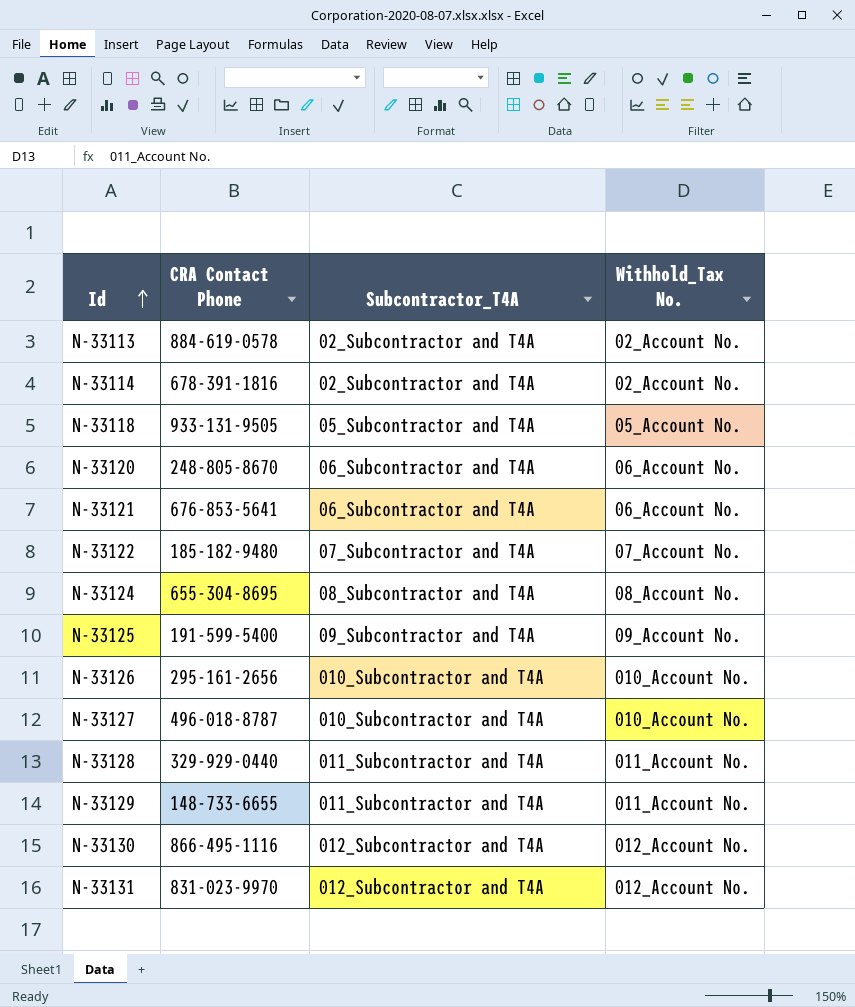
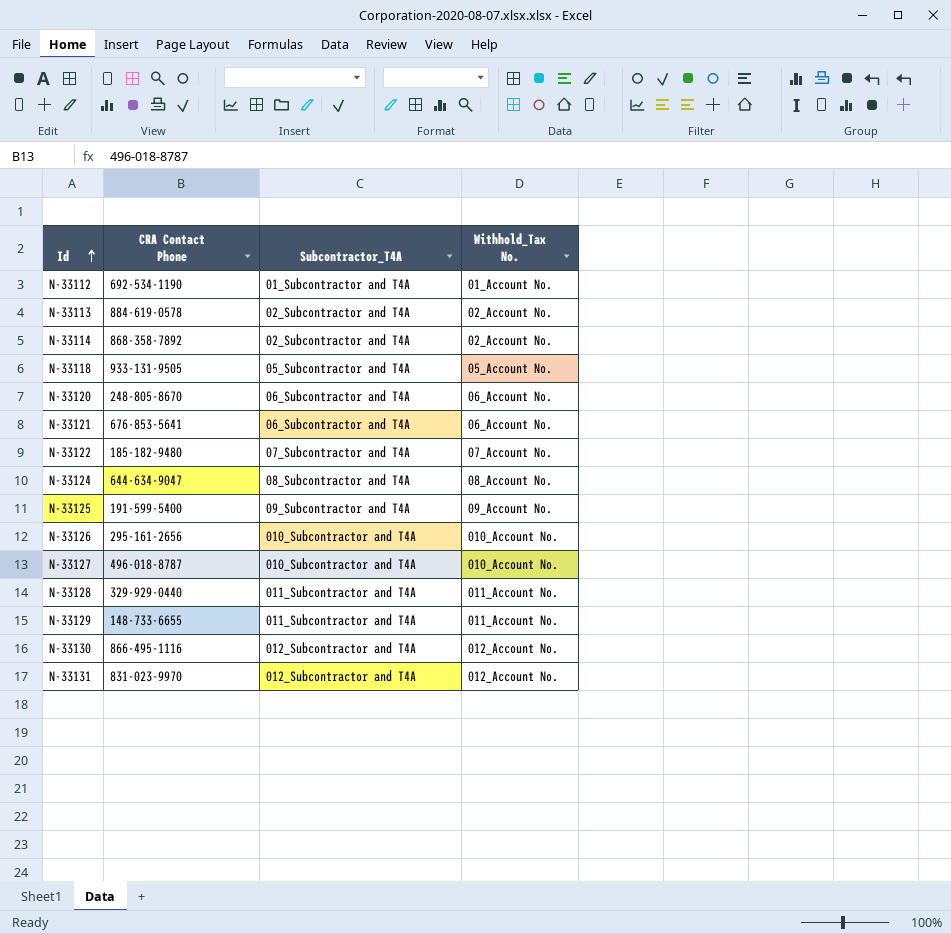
row N-33112: none -> 692-534-1190 | 01_Subcontractor and T4A | 01_Account No.
N-33114 | CRA Contact Phone: 678-391-1816 -> 868-358-7892
N-33124 | CRA Contact Phone: 655-304-8695 -> 644-634-9047

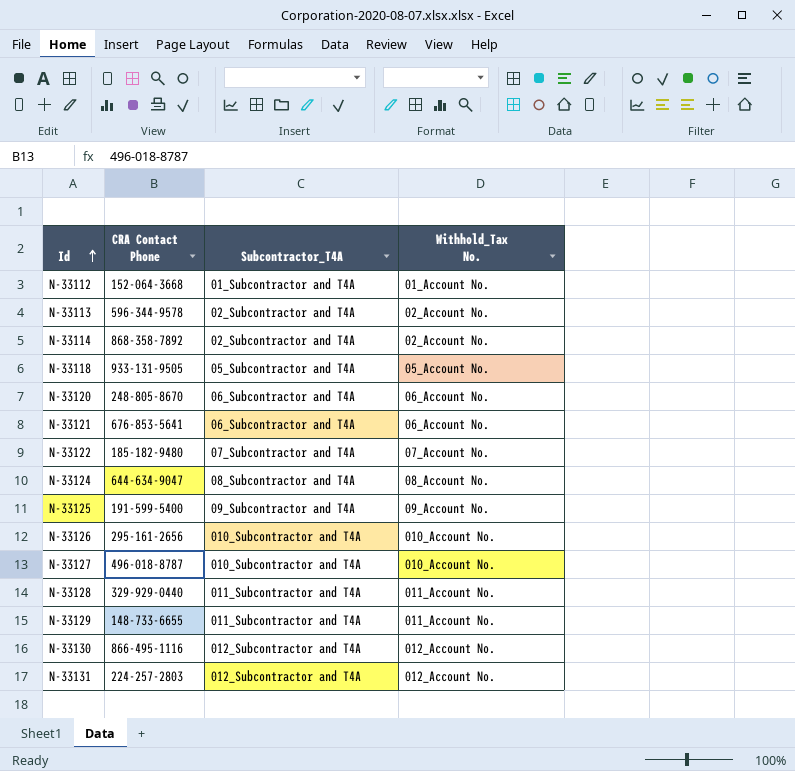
N-33112 | CRA Contact Phone: 692-534-1190 -> 152-064-3668
N-33113 | CRA Contact Phone: 884-619-0578 -> 596-344-9578
N-33131 | CRA Contact Phone: 831-023-9970 -> 224-257-2803

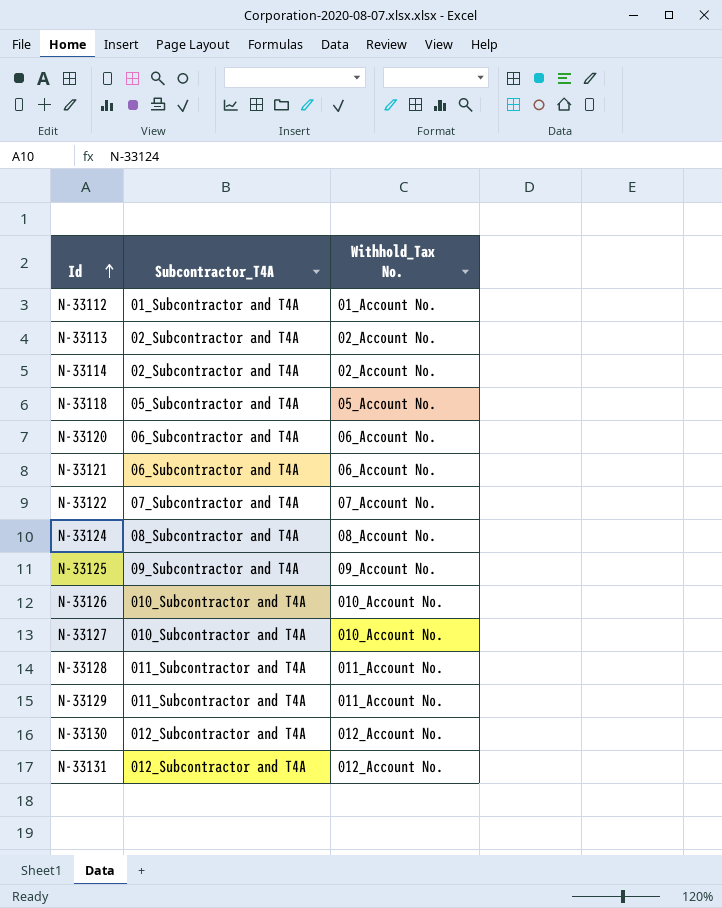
column CRA Contact Phone | position: 2 -> none

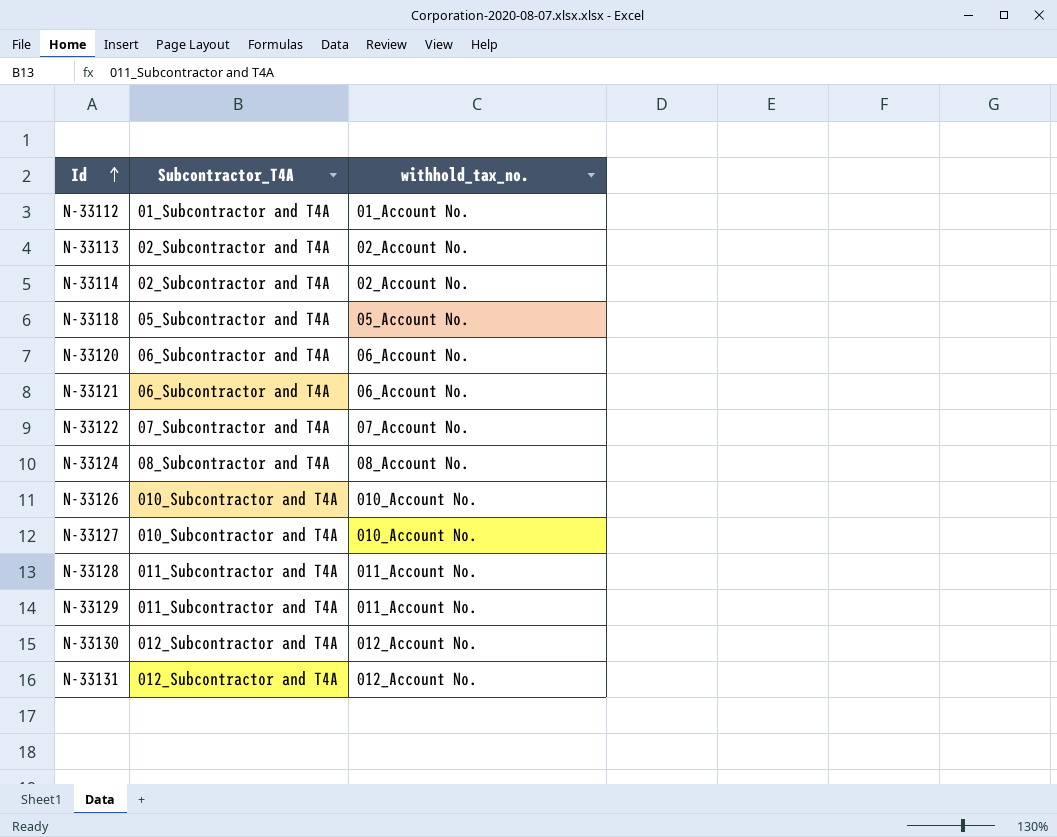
column name: Withhold_Tax No. -> withhold_tax_no.
row N-33125: 09_Subcontractor and T4A | 09_Account No. -> none

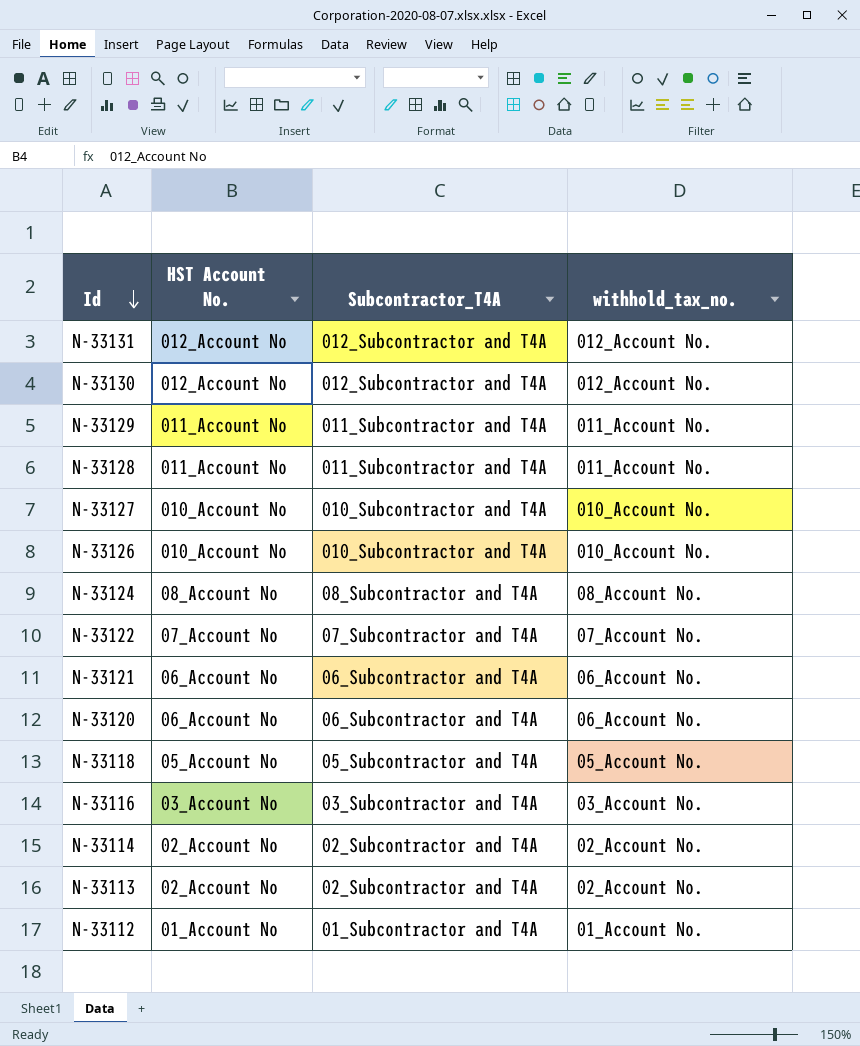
row order: Id ascending -> Id descending
column HST Account No. | position: none -> 2
row N-33116: none -> 03_Account No | 03_Subcontractor and T4A | 03_Account No.

